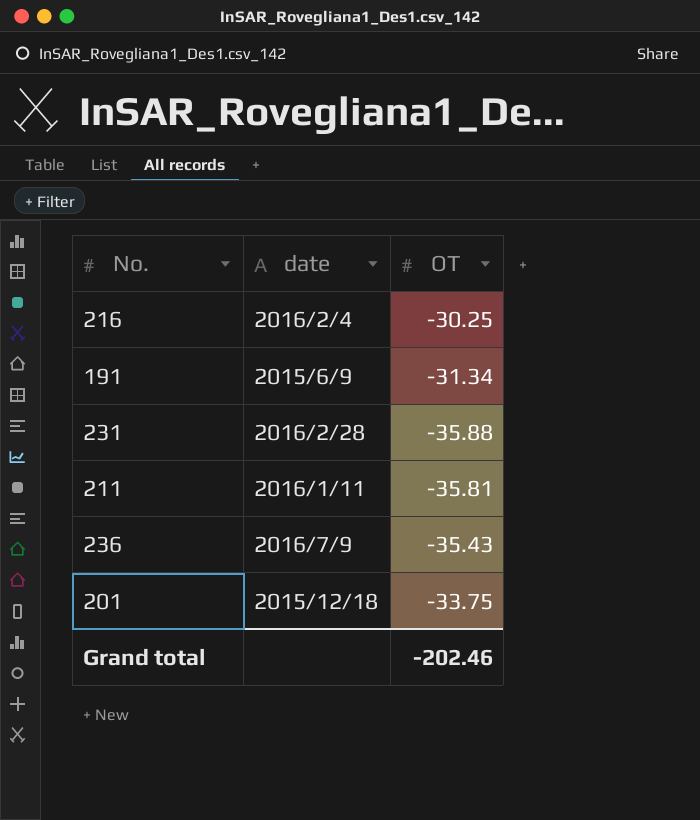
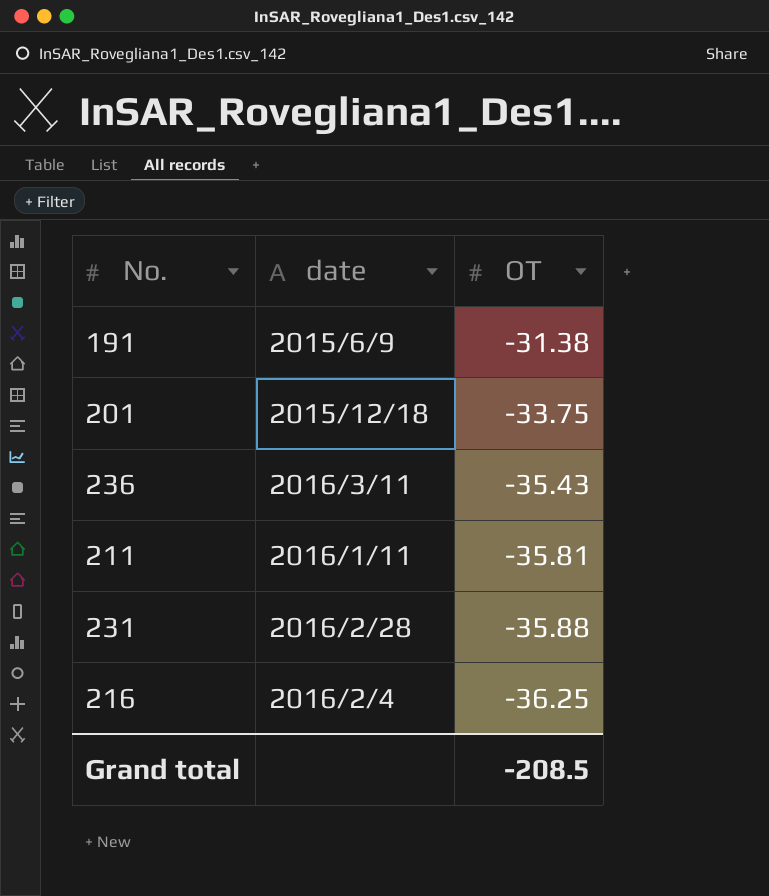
row order: none -> OT descending
191 | OT: -31.34 -> -31.38
236 | date: 2016/7/9 -> 2016/3/11
216 | OT: -30.25 -> -36.25
Grand total | OT: -202.46 -> -208.5

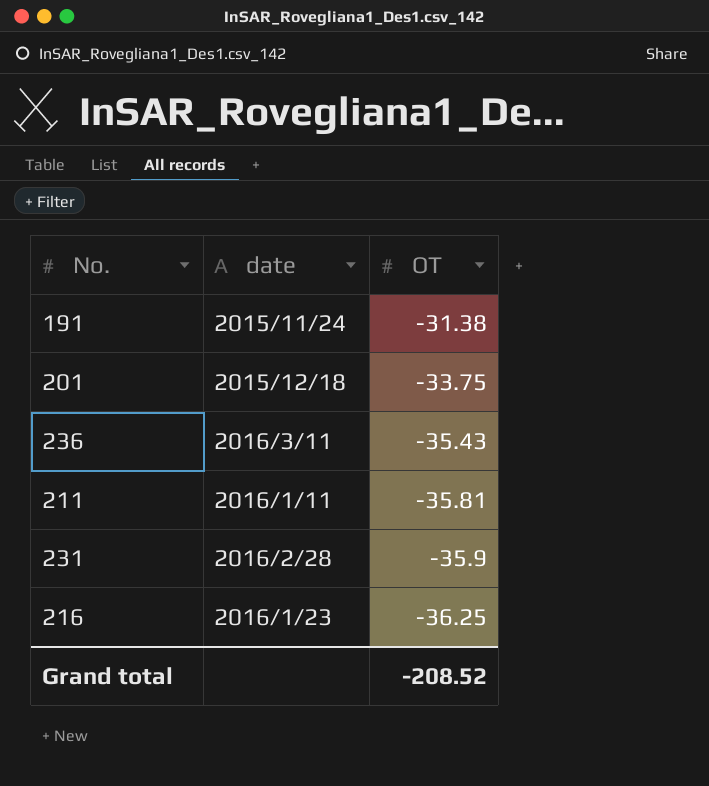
191 | date: 2015/6/9 -> 2015/11/24
231 | OT: -35.88 -> -35.9
216 | date: 2016/2/4 -> 2016/1/23
Grand total | OT: -208.5 -> -208.52

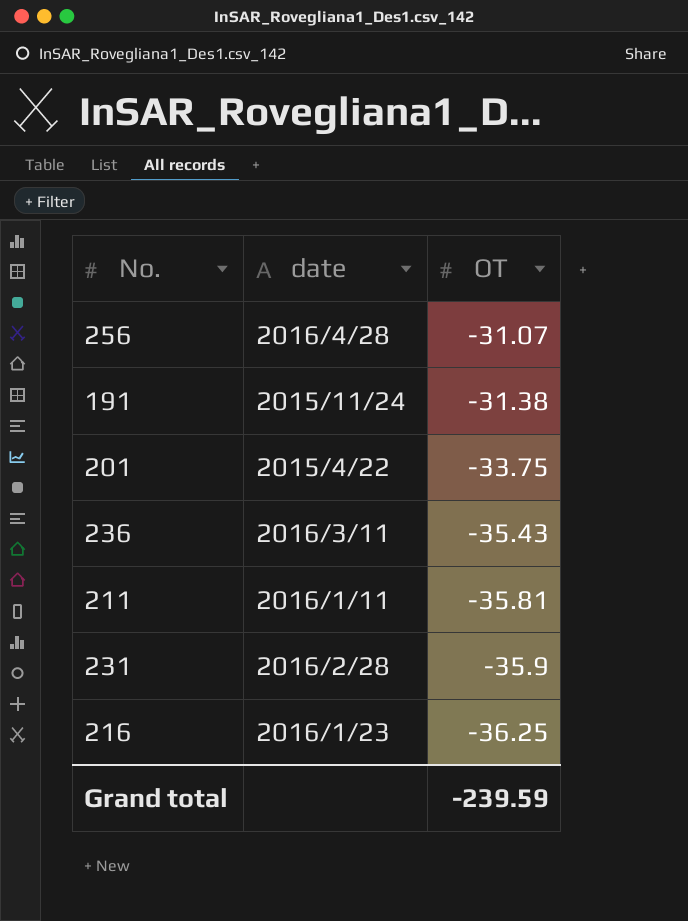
row 256: none -> 2016/4/28 | -31.07
201 | date: 2015/12/18 -> 2015/4/22
Grand total | OT: -208.52 -> -239.59

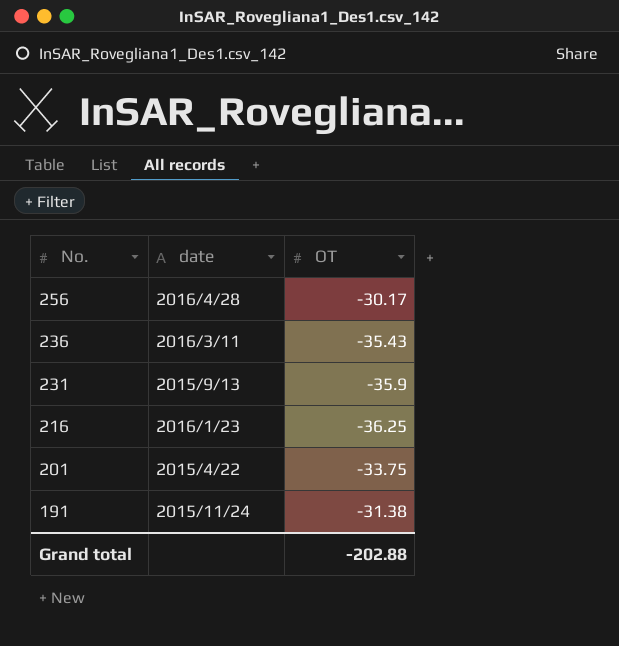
row order: OT descending -> No. descending
row 211: 2016/1/11 | -35.81 -> none
256 | OT: -31.07 -> -30.17
231 | date: 2016/2/28 -> 2015/9/13
Grand total | OT: -239.59 -> -202.88

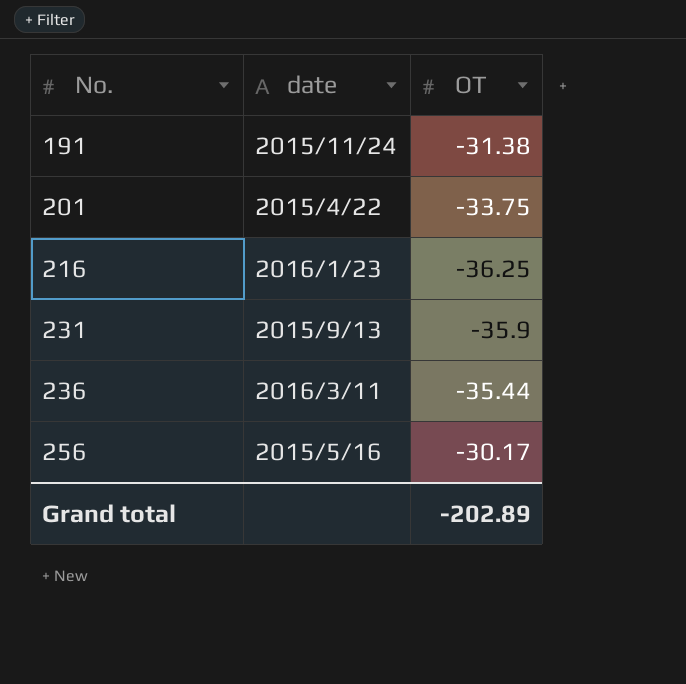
row order: No. descending -> No. ascending
236 | OT: -35.43 -> -35.44
256 | date: 2016/4/28 -> 2015/5/16
Grand total | OT: -202.88 -> -202.89

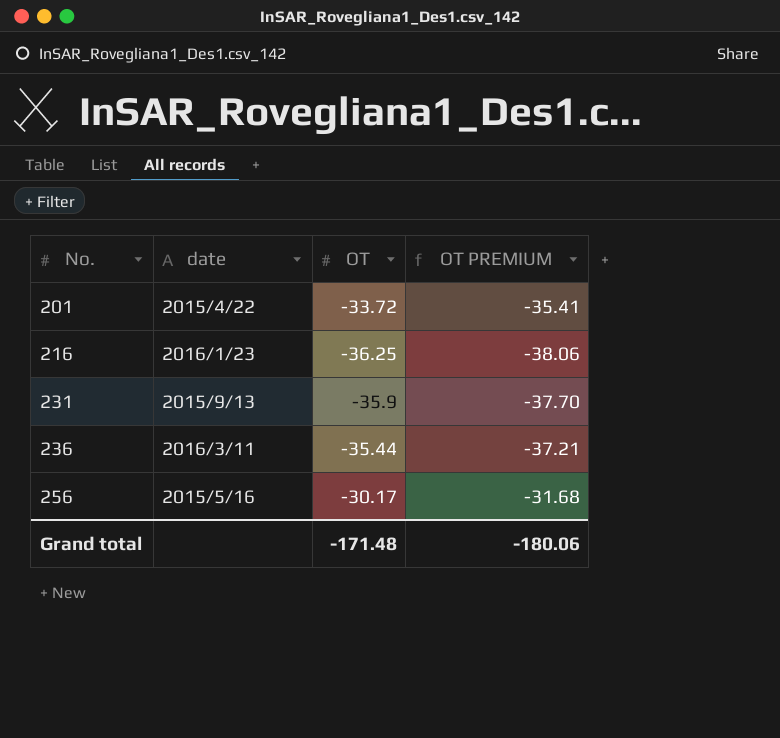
column OT PREMIUM | formula: none -> [OT] * 1.05
row 191: 2015/11/24 | -31.38 -> none
201 | OT: -33.75 -> -33.72
Grand total | OT: -202.89 -> -171.48

